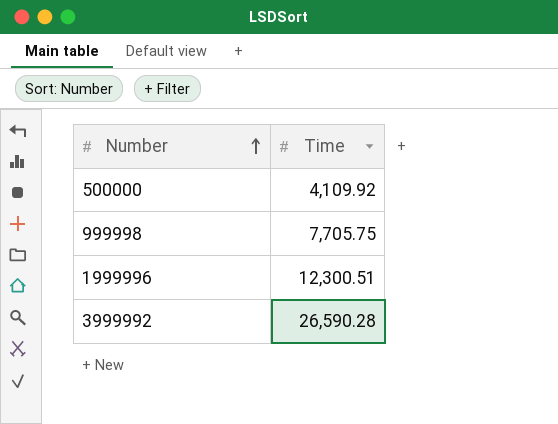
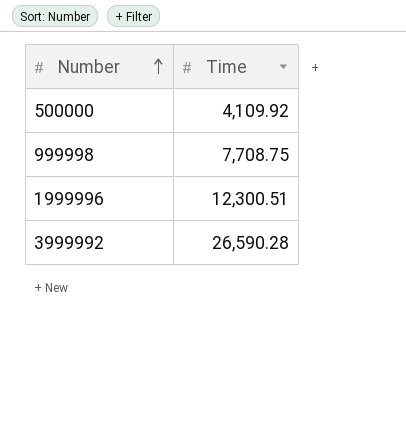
999998 | Time: 7,705.75 -> 7,708.75

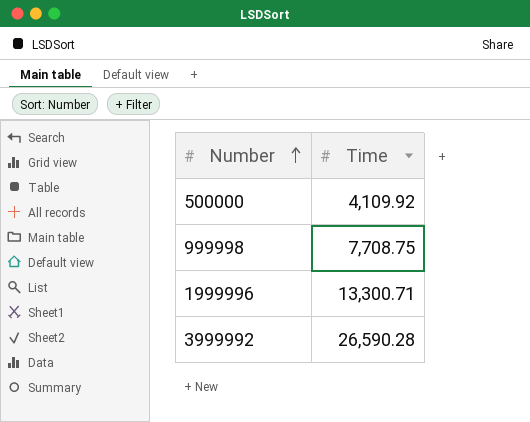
1999996 | Time: 12,300.51 -> 13,300.71

